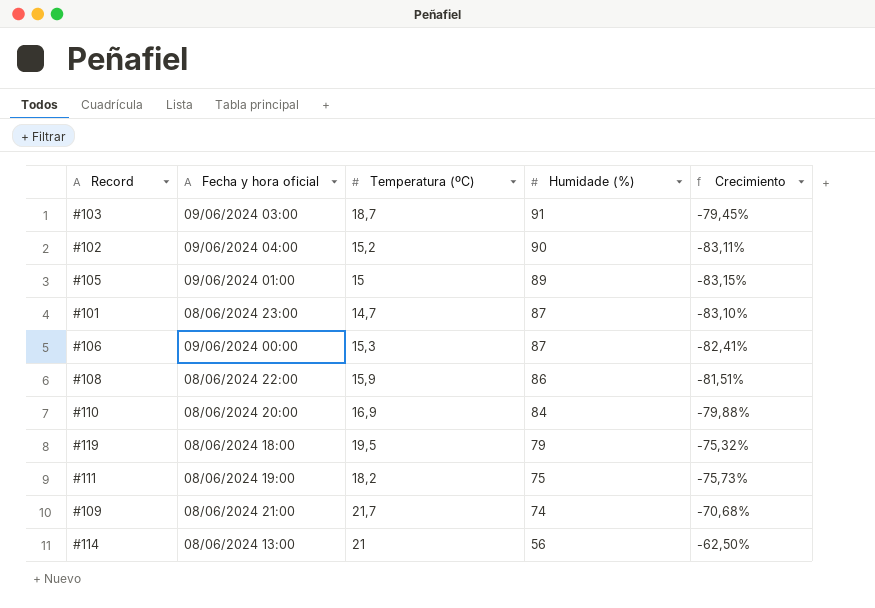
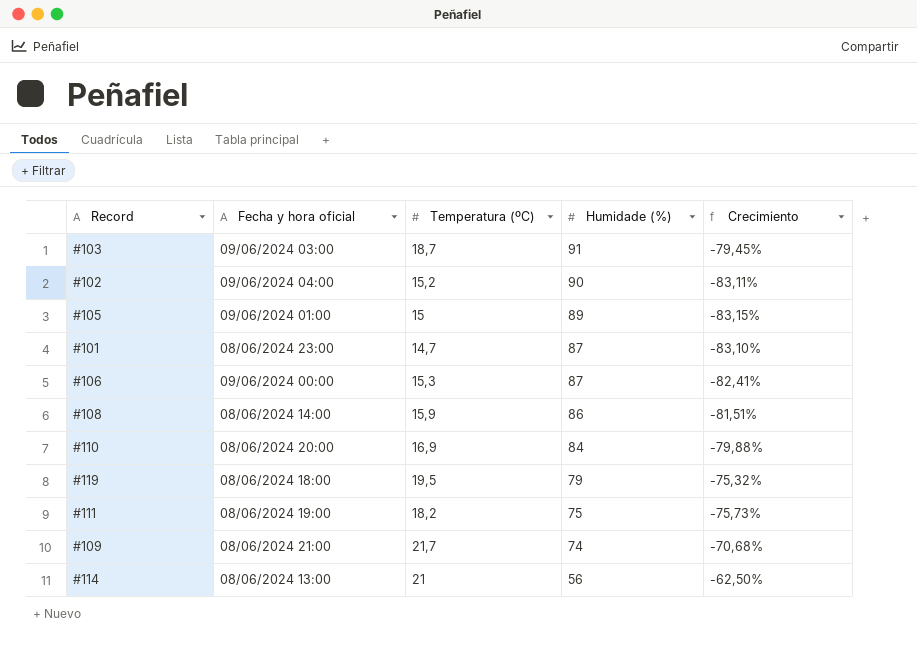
#108 | Fecha y hora oficial: 08/06/2024 22:00 -> 08/06/2024 14:00

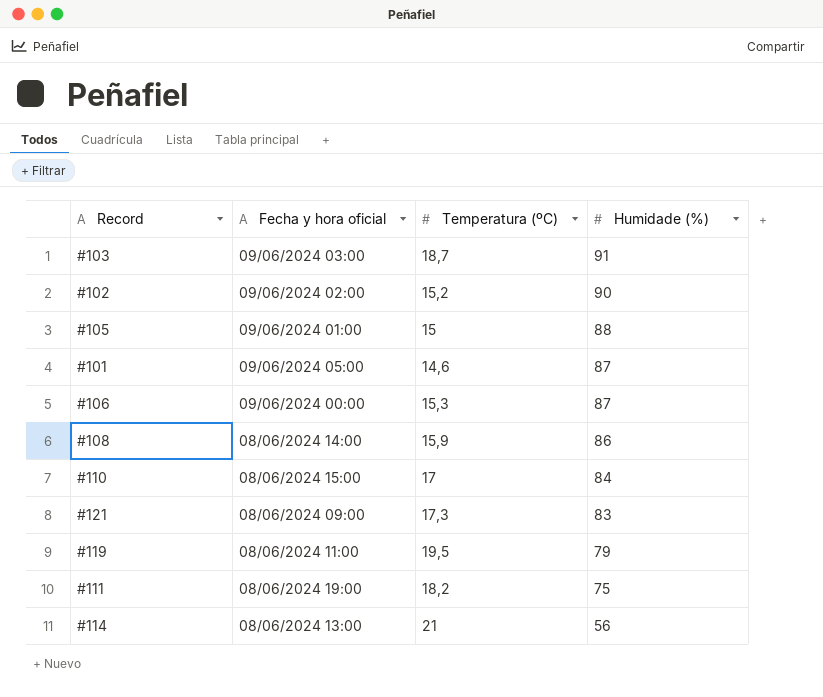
column Crecimiento | formula: ([Temperatura (ºC)] - [Humidade (%)]) / [Humidade (%)] -> none
row #109: 08/06/2024 21:00 | 21,7 | 74 | -70,68% -> none
#102 | Fecha y hora oficial: 09/06/2024 04:00 -> 09/06/2024 02:00
#105 | Humidade (%): 89 -> 88
#101 | Fecha y hora oficial: 08/06/2024 23:00 -> 09/06/2024 05:00
#101 | Temperatura (ºC): 14,7 -> 14,6
#110 | Fecha y hora oficial: 08/06/2024 20:00 -> 08/06/2024 15:00
#110 | Temperatura (ºC): 16,9 -> 17
row #121: none -> 08/06/2024 09:00 | 17,3 | 83
#119 | Fecha y hora oficial: 08/06/2024 18:00 -> 08/06/2024 11:00

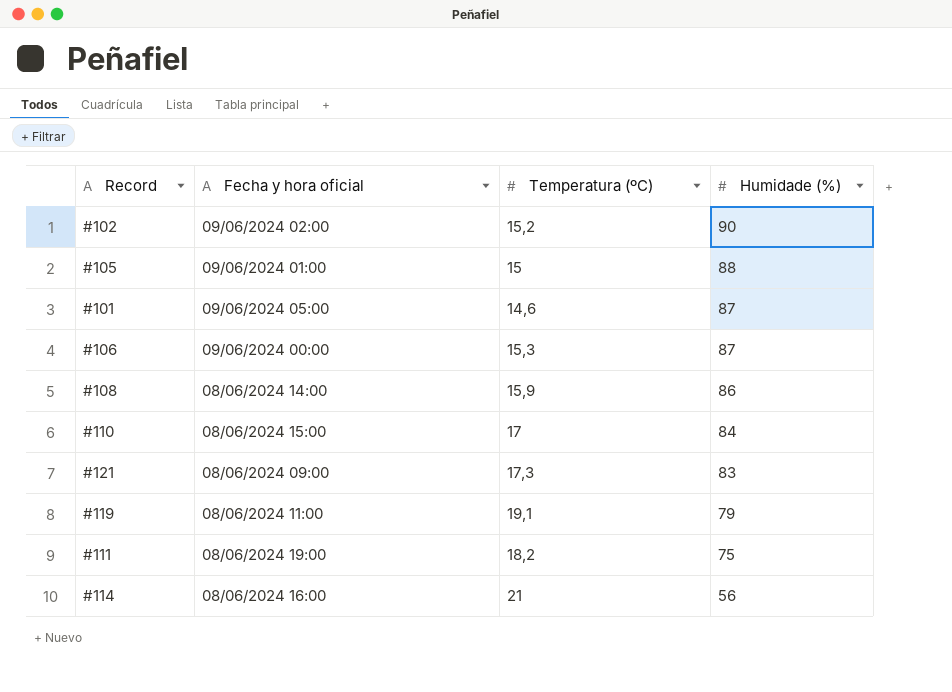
row #103: 09/06/2024 03:00 | 18,7 | 91 -> none
#119 | Temperatura (ºC): 19,5 -> 19,1
#114 | Fecha y hora oficial: 08/06/2024 13:00 -> 08/06/2024 16:00

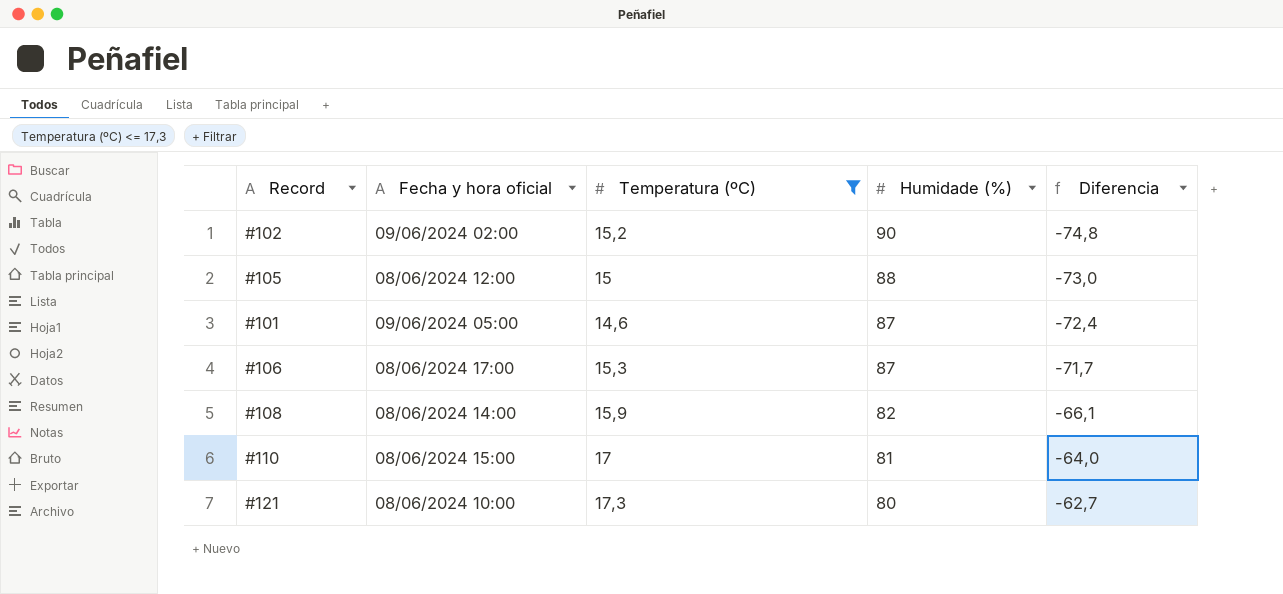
filter: none -> Temperatura (ºC) <= 17,3
column Diferencia | formula: none -> [Temperatura (ºC)] - [Humidade (%)]
#105 | Fecha y hora oficial: 09/06/2024 01:00 -> 08/06/2024 12:00
#106 | Fecha y hora oficial: 09/06/2024 00:00 -> 08/06/2024 17:00
#108 | Humidade (%): 86 -> 82
#110 | Humidade (%): 84 -> 81
#121 | Fecha y hora oficial: 08/06/2024 09:00 -> 08/06/2024 10:00
#121 | Humidade (%): 83 -> 80

